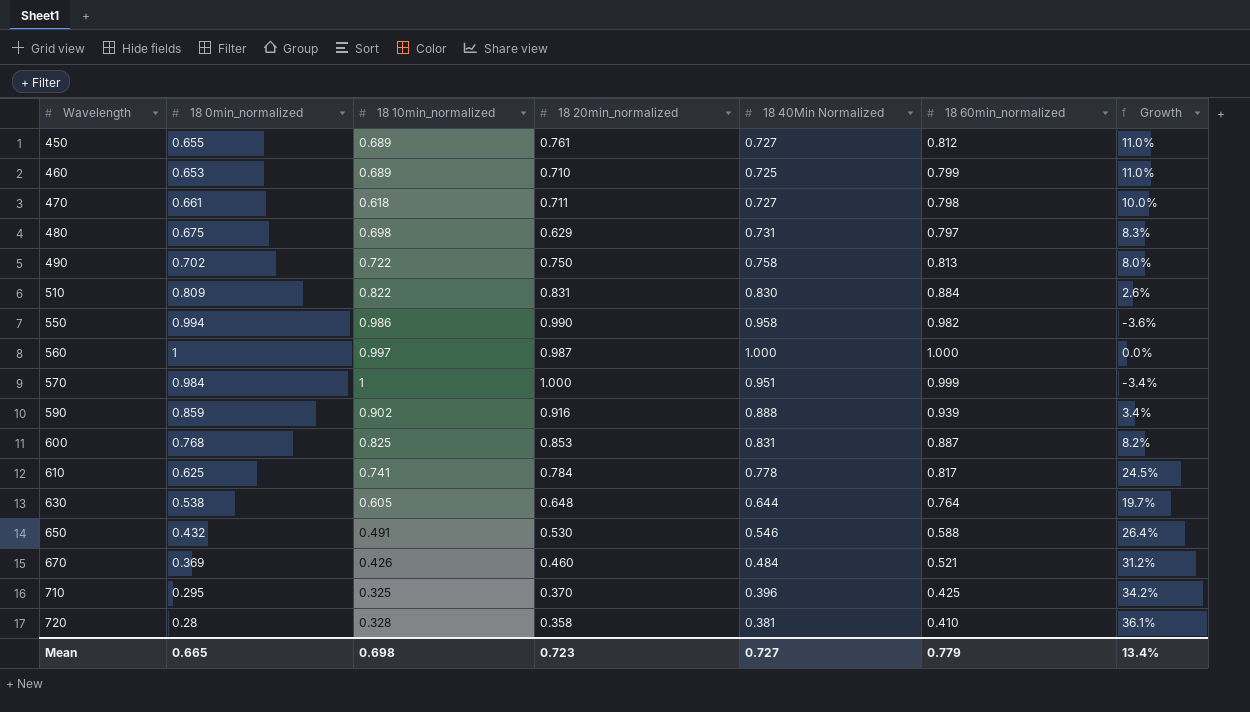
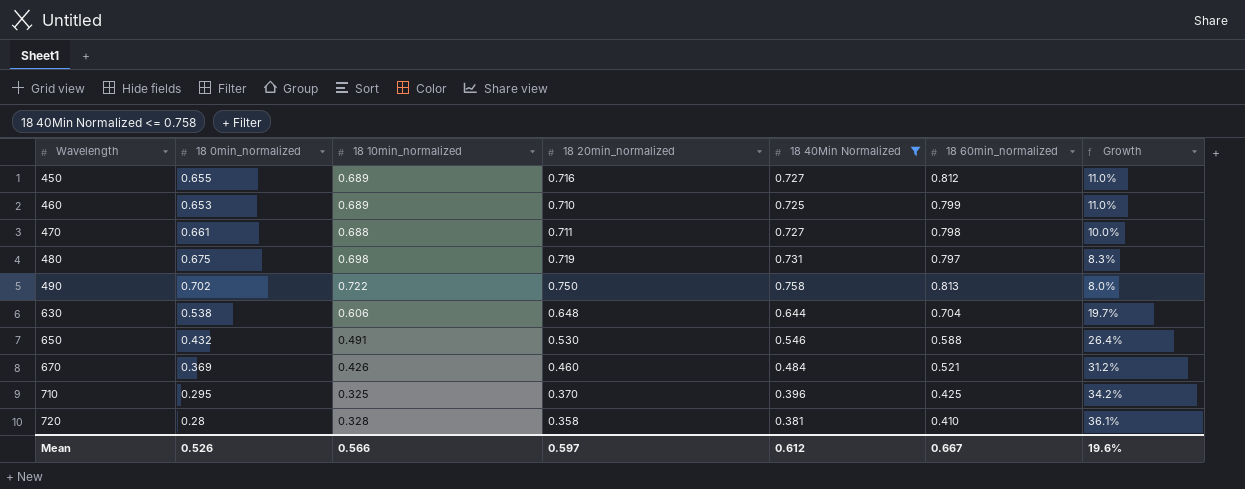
filter: none -> 18 40Min Normalized <= 0.758
450 | 18 20min_normalized: 0.761 -> 0.716
470 | 18 10min_normalized: 0.618 -> 0.688
480 | 18 20min_normalized: 0.629 -> 0.719
630 | 18 10min_normalized: 0.605 -> 0.606
630 | 18 60min_normalized: 0.764 -> 0.704
Mean | 18 0min_normalized: 0.665 -> 0.526
Mean | 18 10min_normalized: 0.698 -> 0.566
Mean | 18 20min_normalized: 0.723 -> 0.597
Mean | 18 40Min Normalized: 0.727 -> 0.612
Mean | 18 60min_normalized: 0.779 -> 0.667
Mean | Growth: 13.4% -> 19.6%

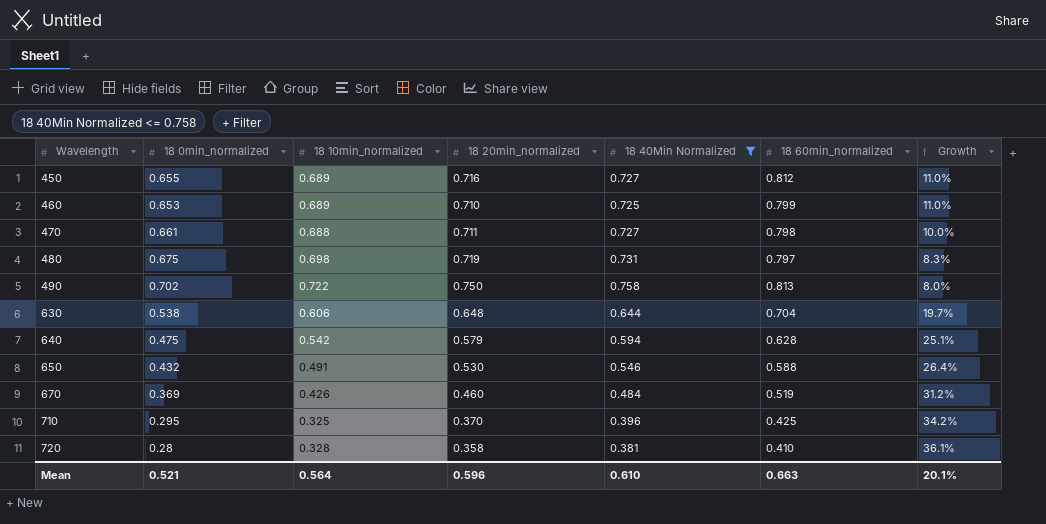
row 640: none -> 0.475 | 0.542 | 0.579 | 0.594 | 0.628 | 25.1%
670 | 18 60min_normalized: 0.521 -> 0.519
Mean | 18 0min_normalized: 0.526 -> 0.521
Mean | 18 10min_normalized: 0.566 -> 0.564
Mean | 18 20min_normalized: 0.597 -> 0.596
Mean | 18 40Min Normalized: 0.612 -> 0.610
Mean | 18 60min_normalized: 0.667 -> 0.663
Mean | Growth: 19.6% -> 20.1%

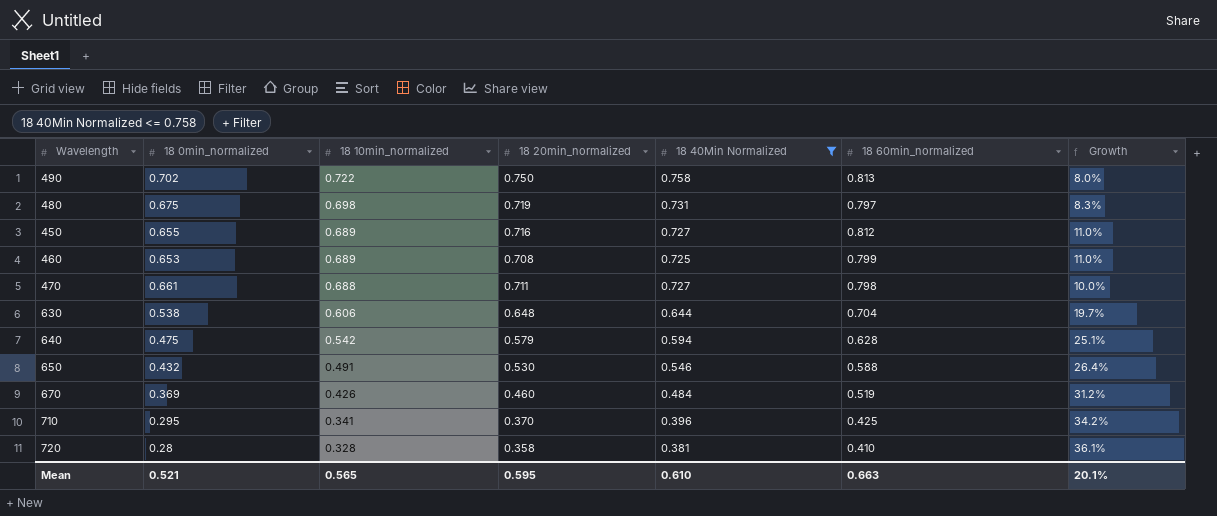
row order: Wavelength ascending -> 18 10min_normalized descending
460 | 18 20min_normalized: 0.710 -> 0.708
710 | 18 10min_normalized: 0.325 -> 0.341
Mean | 18 10min_normalized: 0.564 -> 0.565
Mean | 18 20min_normalized: 0.596 -> 0.595

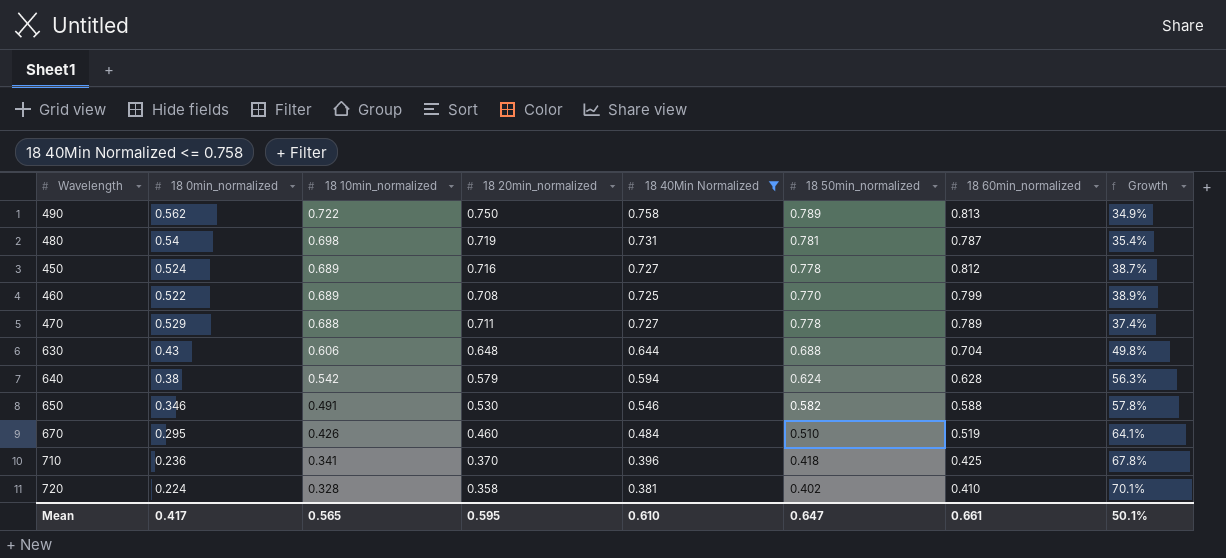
column 18 50min_normalized | position: none -> 6
490 | 18 0min_normalized: 0.702 -> 0.562
490 | Growth: 8.0% -> 34.9%
480 | 18 0min_normalized: 0.675 -> 0.54
480 | 18 60min_normalized: 0.797 -> 0.787
480 | Growth: 8.3% -> 35.4%
450 | 18 0min_normalized: 0.655 -> 0.524
450 | Growth: 11.0% -> 38.7%
460 | 18 0min_normalized: 0.653 -> 0.522
460 | Growth: 11.0% -> 38.9%
470 | 18 0min_normalized: 0.661 -> 0.529
470 | 18 60min_normalized: 0.798 -> 0.789
470 | Growth: 10.0% -> 37.4%
630 | 18 0min_normalized: 0.538 -> 0.43
630 | Growth: 19.7% -> 49.8%
640 | 18 0min_normalized: 0.475 -> 0.38
640 | Growth: 25.1% -> 56.3%
650 | 18 0min_normalized: 0.432 -> 0.346
650 | Growth: 26.4% -> 57.8%
670 | 18 0min_normalized: 0.369 -> 0.295
670 | Growth: 31.2% -> 64.1%
710 | 18 0min_normalized: 0.295 -> 0.236
710 | Growth: 34.2% -> 67.8%
720 | 18 0min_normalized: 0.28 -> 0.224
720 | Growth: 36.1% -> 70.1%
Mean | 18 0min_normalized: 0.521 -> 0.417
Mean | 18 60min_normalized: 0.663 -> 0.661
Mean | Growth: 20.1% -> 50.1%

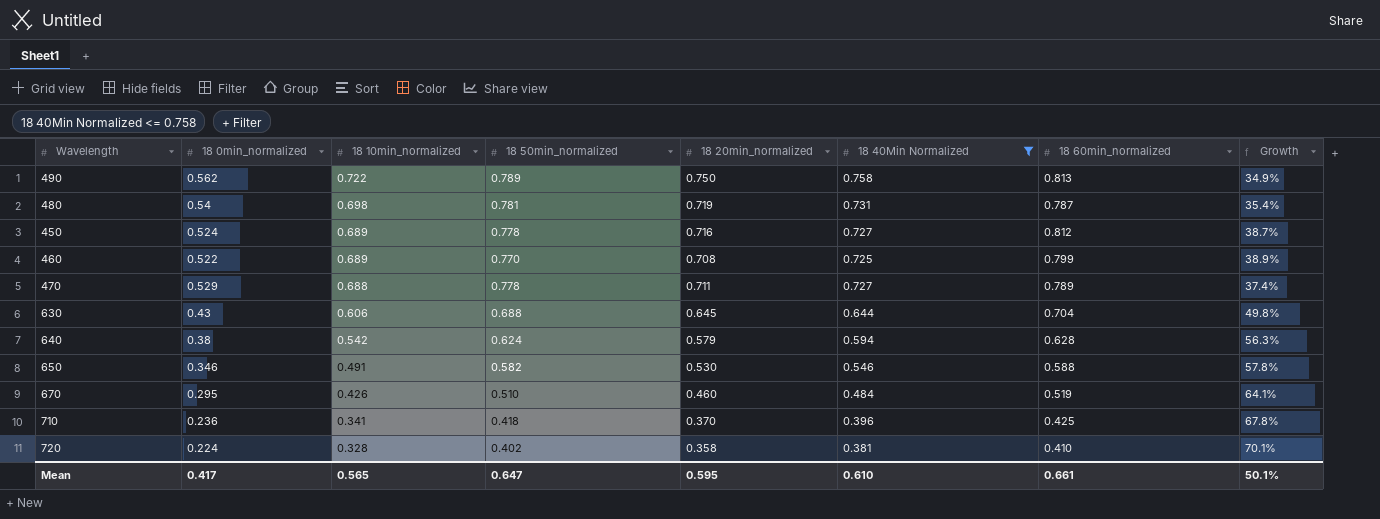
column 18 50min_normalized | position: 6 -> 4
630 | 18 20min_normalized: 0.648 -> 0.645

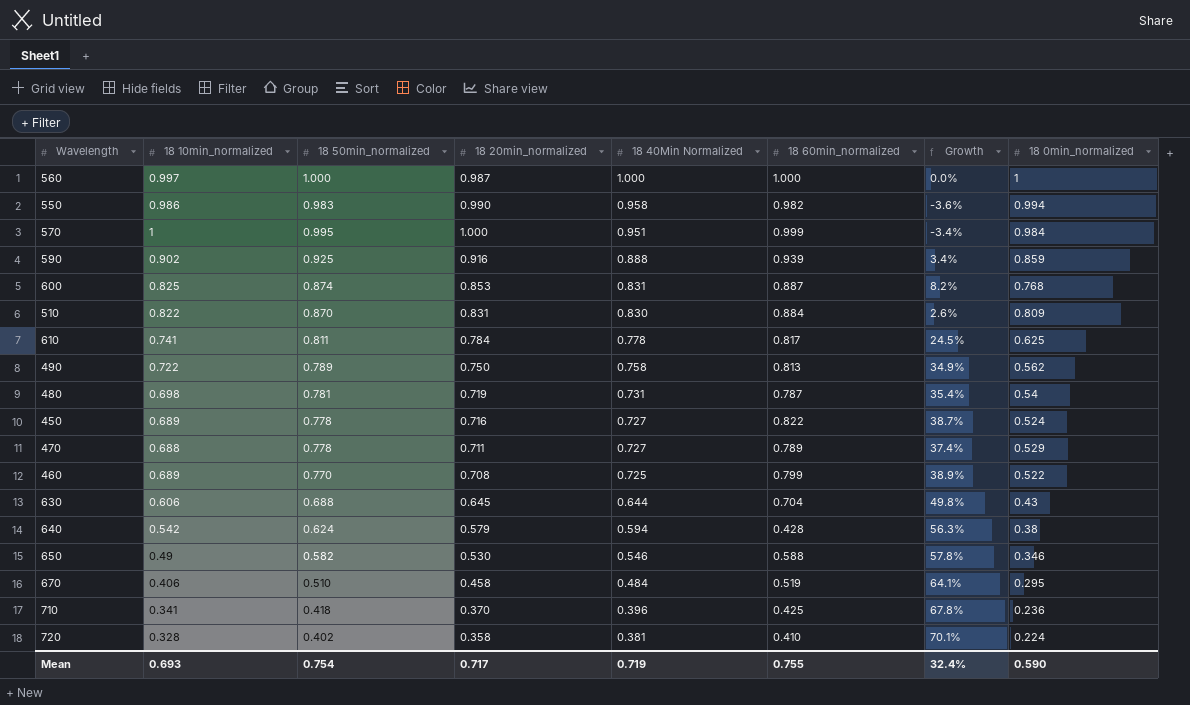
filter: 18 40Min Normalized <= 0.758 -> none
row order: 18 10min_normalized descending -> 18 40Min Normalized descending
column 18 0min_normalized | position: 2 -> 8
450 | 18 60min_normalized: 0.812 -> 0.822
640 | 18 60min_normalized: 0.628 -> 0.428
650 | 18 10min_normalized: 0.491 -> 0.49
670 | 18 10min_normalized: 0.426 -> 0.406
670 | 18 20min_normalized: 0.460 -> 0.458
Mean | 18 10min_normalized: 0.565 -> 0.693
Mean | 18 50min_normalized: 0.647 -> 0.754
Mean | 18 20min_normalized: 0.595 -> 0.717
Mean | 18 40Min Normalized: 0.610 -> 0.719
Mean | 18 60min_normalized: 0.661 -> 0.755
Mean | Growth: 50.1% -> 32.4%
Mean | 18 0min_normalized: 0.417 -> 0.590

